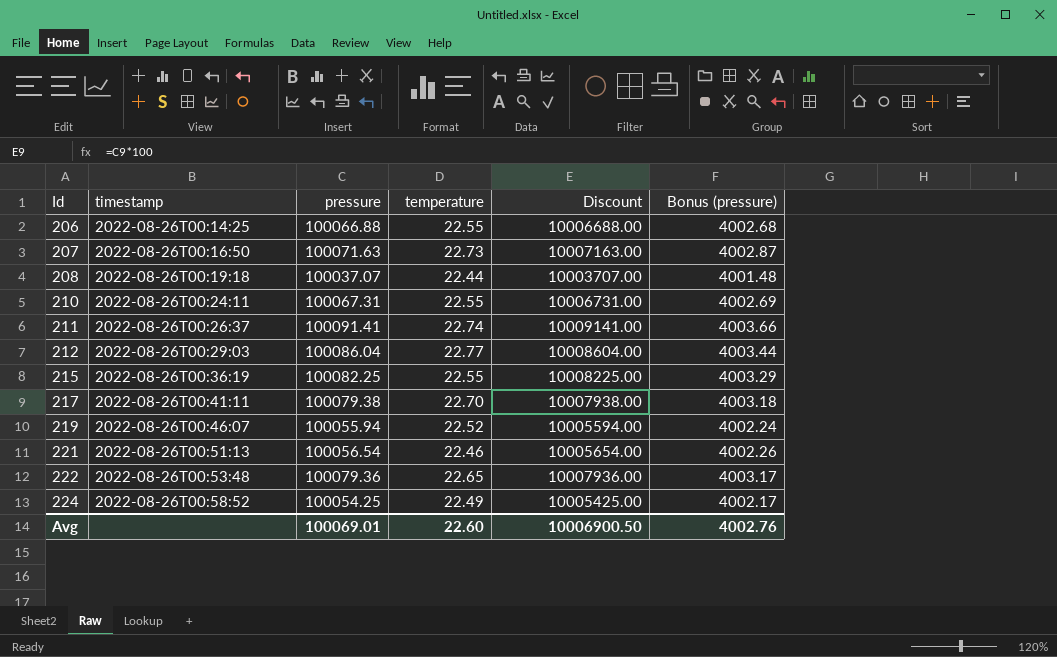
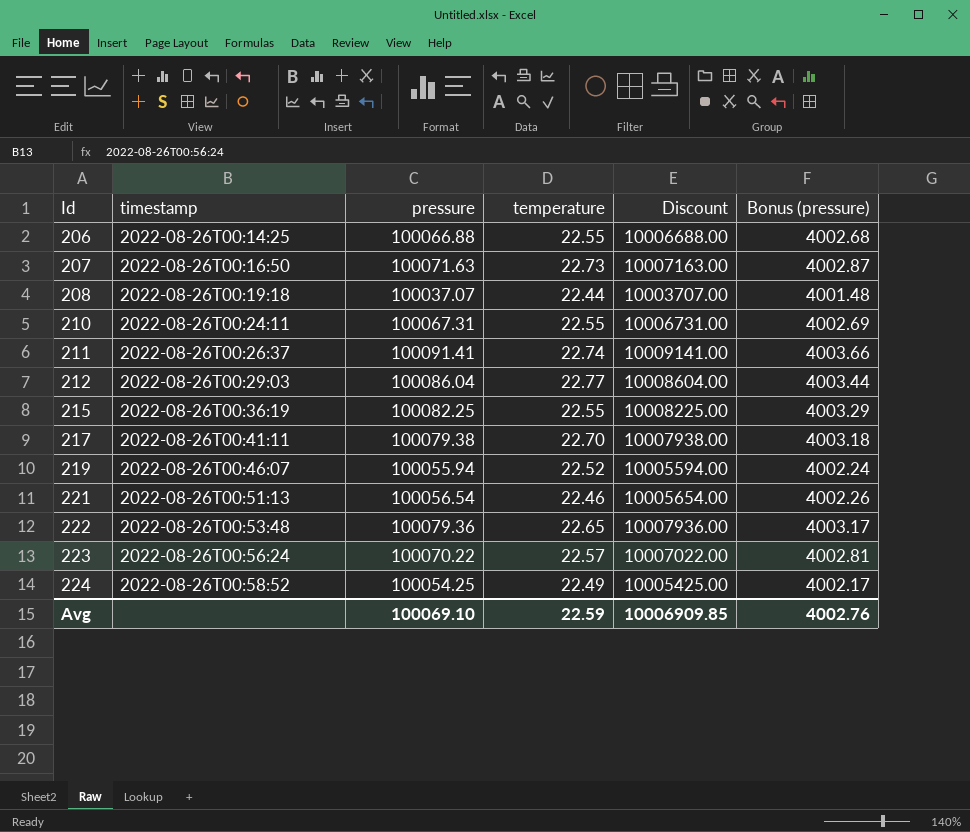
row 223: none -> 2022-08-26T00:56:24 | 100070.22 | 22.57 | 10007022.00 | 4002.81
Avg | pressure: 100069.01 -> 100069.10
Avg | temperature: 22.60 -> 22.59
Avg | Discount: 10006900.50 -> 10006909.85

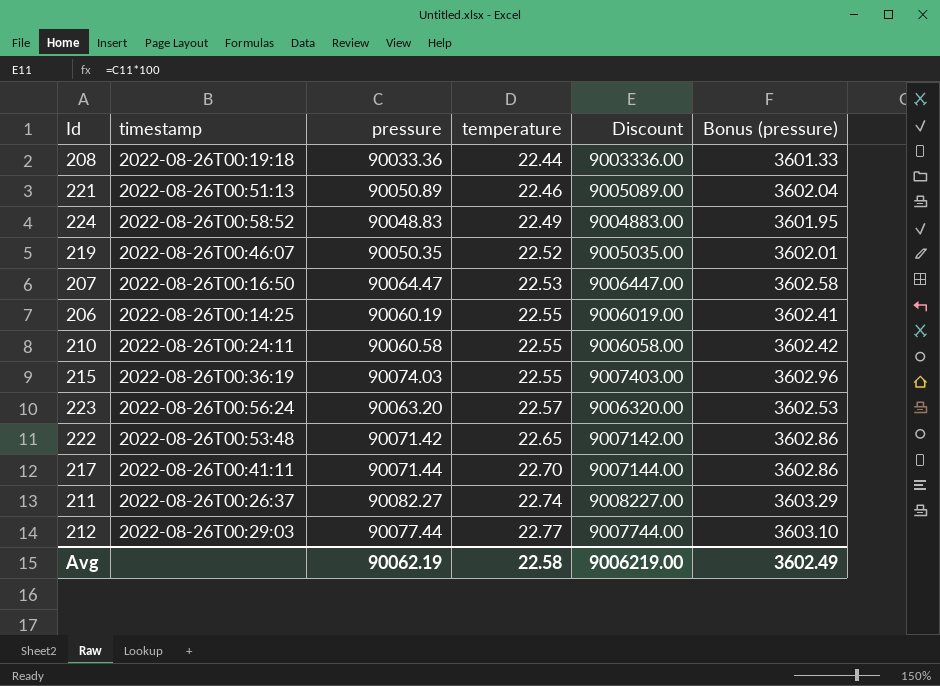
row order: Id ascending -> temperature ascending
208 | pressure: 100037.07 -> 90033.36
208 | Discount: 10003707.00 -> 9003336.00
208 | Bonus (pressure): 4001.48 -> 3601.33
221 | pressure: 100056.54 -> 90050.89
221 | Discount: 10005654.00 -> 9005089.00
221 | Bonus (pressure): 4002.26 -> 3602.04
224 | pressure: 100054.25 -> 90048.83
224 | Discount: 10005425.00 -> 9004883.00
224 | Bonus (pressure): 4002.17 -> 3601.95
219 | pressure: 100055.94 -> 90050.35
219 | Discount: 10005594.00 -> 9005035.00
219 | Bonus (pressure): 4002.24 -> 3602.01
207 | pressure: 100071.63 -> 90064.47
207 | temperature: 22.73 -> 22.53
207 | Discount: 10007163.00 -> 9006447.00
207 | Bonus (pressure): 4002.87 -> 3602.58
206 | pressure: 100066.88 -> 90060.19
206 | Discount: 10006688.00 -> 9006019.00
206 | Bonus (pressure): 4002.68 -> 3602.41
210 | pressure: 100067.31 -> 90060.58
210 | Discount: 10006731.00 -> 9006058.00
210 | Bonus (pressure): 4002.69 -> 3602.42
215 | pressure: 100082.25 -> 90074.03
215 | Discount: 10008225.00 -> 9007403.00
215 | Bonus (pressure): 4003.29 -> 3602.96
223 | pressure: 100070.22 -> 90063.20
223 | Discount: 10007022.00 -> 9006320.00
223 | Bonus (pressure): 4002.81 -> 3602.53
222 | pressure: 100079.36 -> 90071.42
222 | Discount: 10007936.00 -> 9007142.00
222 | Bonus (pressure): 4003.17 -> 3602.86
217 | pressure: 100079.38 -> 90071.44
217 | Discount: 10007938.00 -> 9007144.00
217 | Bonus (pressure): 4003.18 -> 3602.86
211 | pressure: 100091.41 -> 90082.27
211 | Discount: 10009141.00 -> 9008227.00
211 | Bonus (pressure): 4003.66 -> 3603.29
212 | pressure: 100086.04 -> 90077.44
212 | Discount: 10008604.00 -> 9007744.00
212 | Bonus (pressure): 4003.44 -> 3603.10
Avg | pressure: 100069.10 -> 90062.19
Avg | temperature: 22.59 -> 22.58
Avg | Discount: 10006909.85 -> 9006219.00
Avg | Bonus (pressure): 4002.76 -> 3602.49

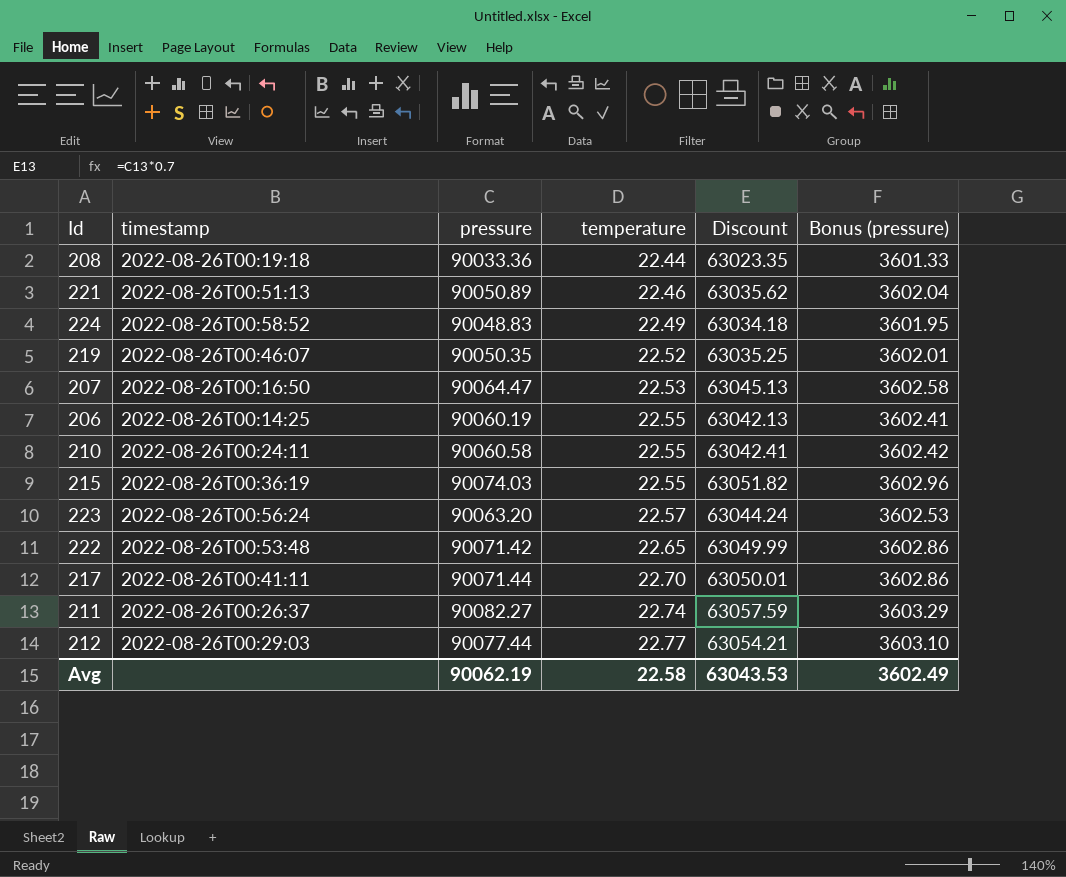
column Discount | formula: [pressure] * 100 -> [pressure] * 0.7
Avg | Discount: 9006219.00 -> 63043.53

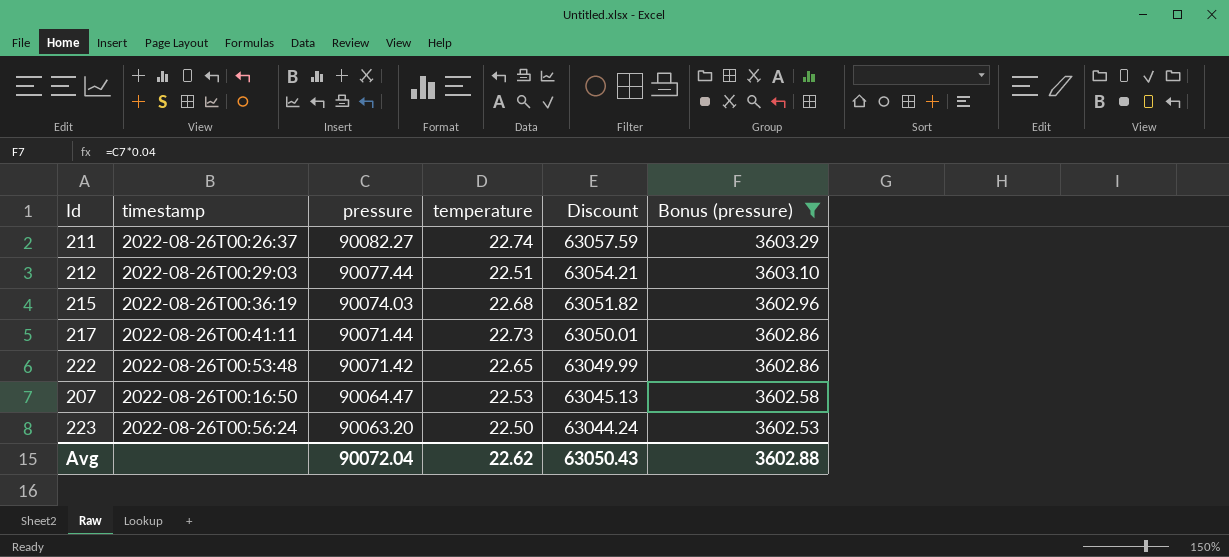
filter: none -> Bonus (pressure) >= 3602.53
row order: temperature ascending -> pressure descending
212 | temperature: 22.77 -> 22.51
215 | temperature: 22.55 -> 22.68
217 | temperature: 22.70 -> 22.73
223 | temperature: 22.57 -> 22.50
Avg | pressure: 90062.19 -> 90072.04
Avg | temperature: 22.58 -> 22.62
Avg | Discount: 63043.53 -> 63050.43
Avg | Bonus (pressure): 3602.49 -> 3602.88

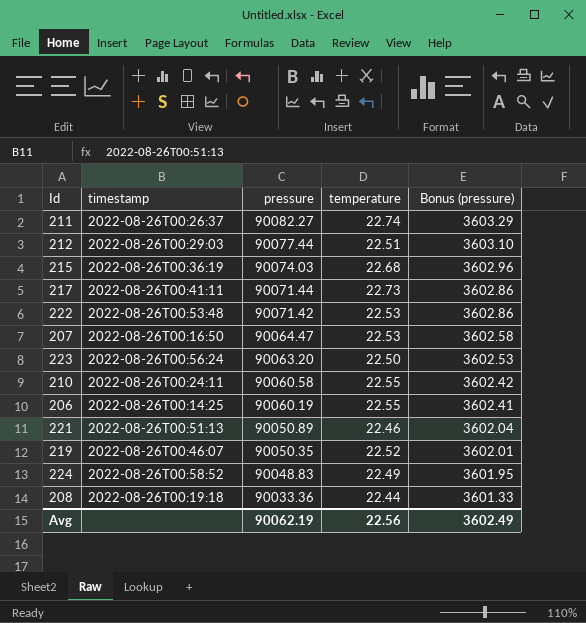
filter: Bonus (pressure) >= 3602.53 -> none
column Discount | formula: [pressure] * 0.7 -> none
222 | temperature: 22.65 -> 22.53
Avg | pressure: 90072.04 -> 90062.19
Avg | temperature: 22.62 -> 22.56
Avg | Bonus (pressure): 3602.88 -> 3602.49

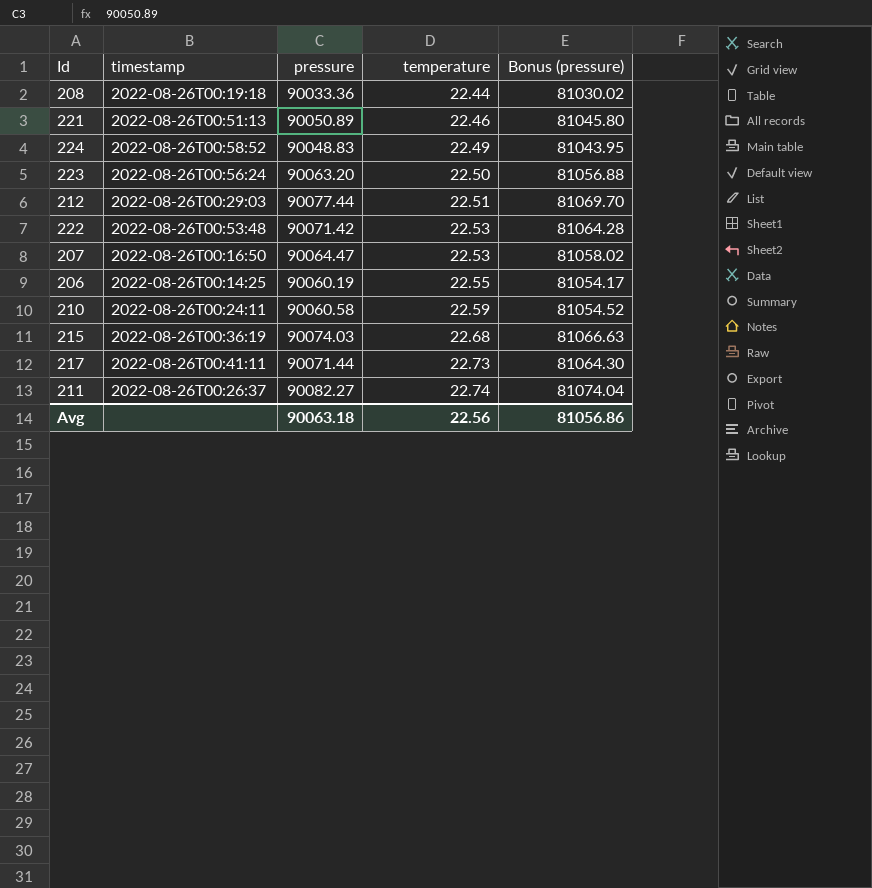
row order: pressure descending -> temperature ascending
column Bonus (pressure) | formula: [pressure] * 0.04 -> [pressure] * 0.9
row 219: 2022-08-26T00:46:07 | 90050.35 | 22.52 | 3602.01 -> none
210 | temperature: 22.55 -> 22.59
Avg | pressure: 90062.19 -> 90063.18
Avg | Bonus (pressure): 3602.49 -> 81056.86

